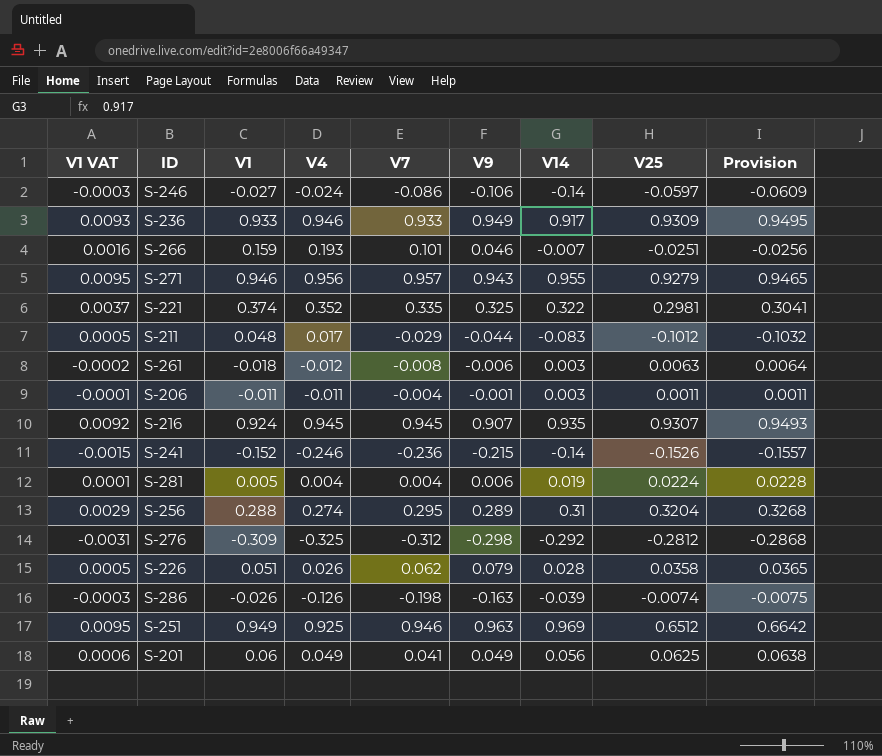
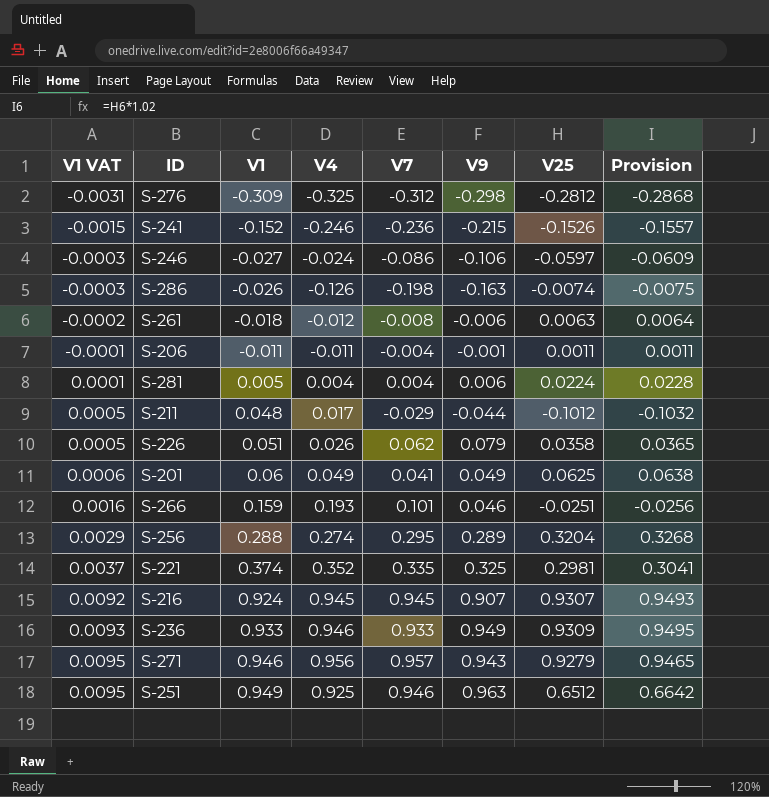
row order: none -> V1 VAT ascending
column V14 | position: 7 -> none

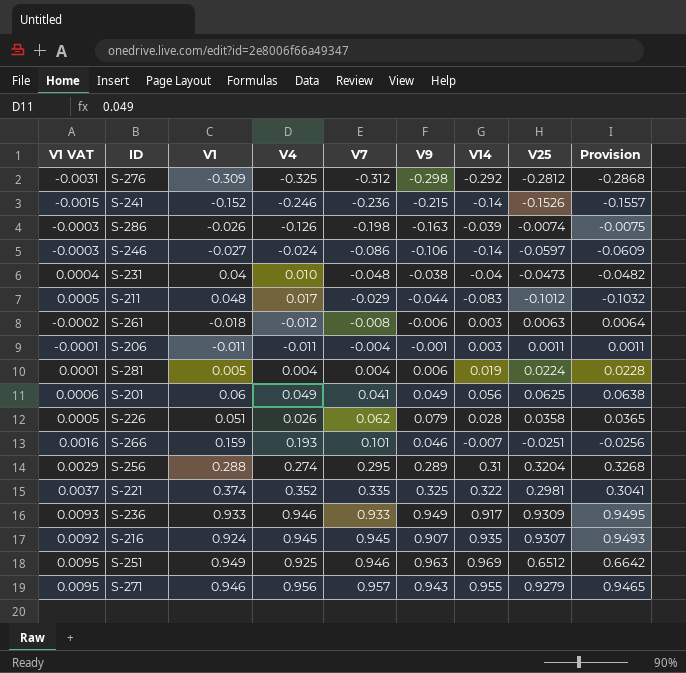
row order: V1 VAT ascending -> V7 ascending
column V14 | position: none -> 7
row S-231: none -> 0.0004 | 0.04 | 0.010 | -0.048 | -0.038 | -0.04 | -0.0473 | -0.0482

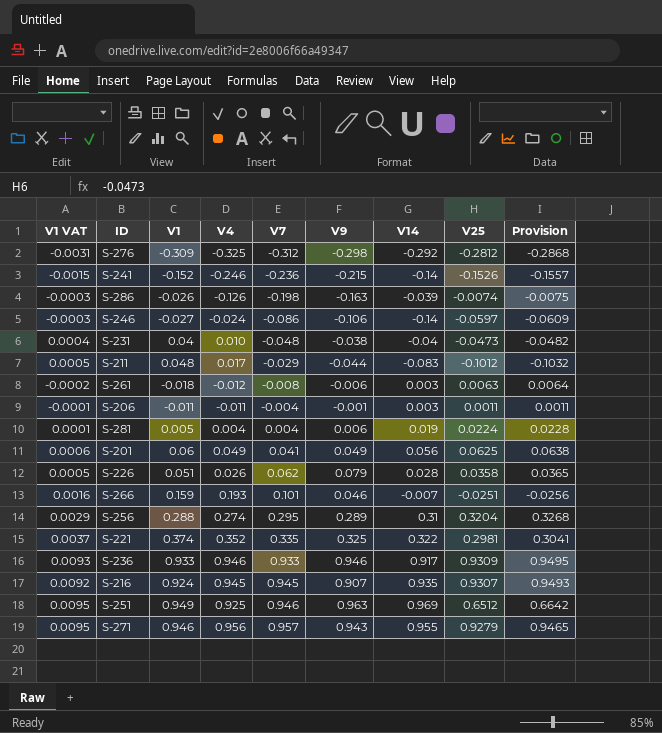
S-236 | V9: 0.949 -> 0.946

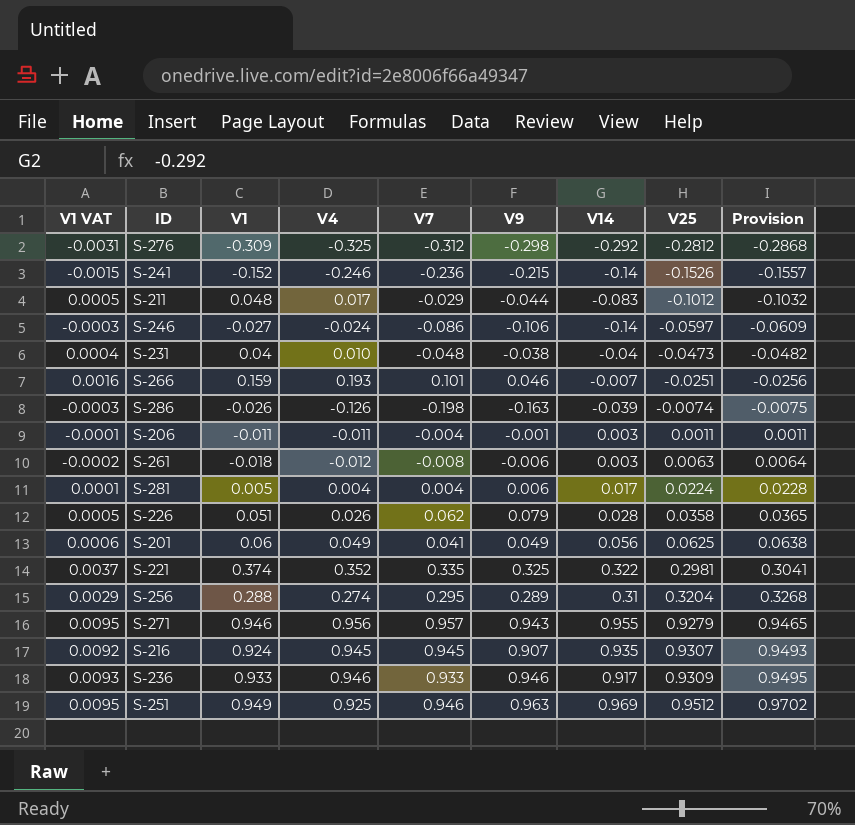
row order: V7 ascending -> V25 ascending
S-281 | V14: 0.019 -> 0.017
S-251 | V25: 0.6512 -> 0.9512
S-251 | Provision: 0.6642 -> 0.9702

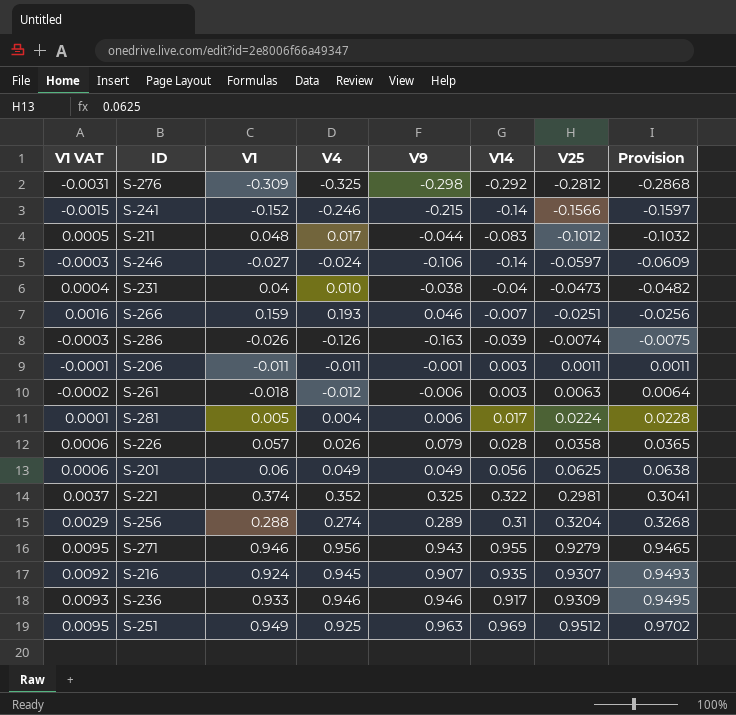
column V7 | position: 5 -> none
S-241 | V25: -0.1526 -> -0.1566
S-241 | Provision: -0.1557 -> -0.1597
S-226 | V1 VAT: 0.0005 -> 0.0006
S-226 | V1: 0.051 -> 0.057

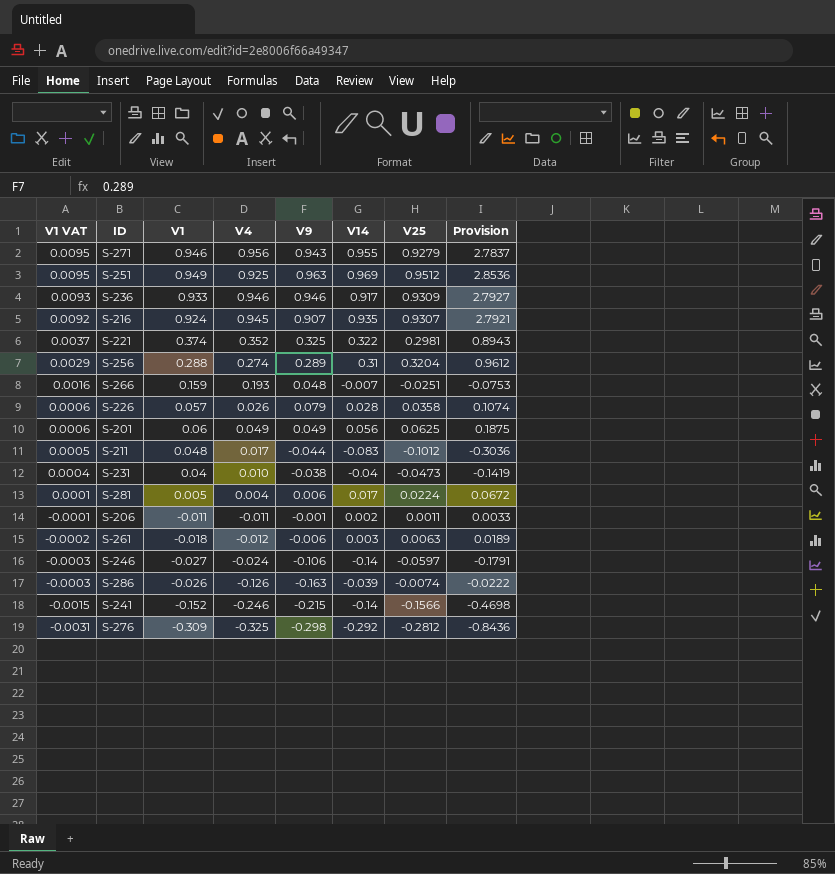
row order: V25 ascending -> V1 VAT descending
column Provision | formula: [V25] * 1.02 -> [V25] * 3
S-266 | V9: 0.046 -> 0.048
S-206 | V14: 0.003 -> 0.002

